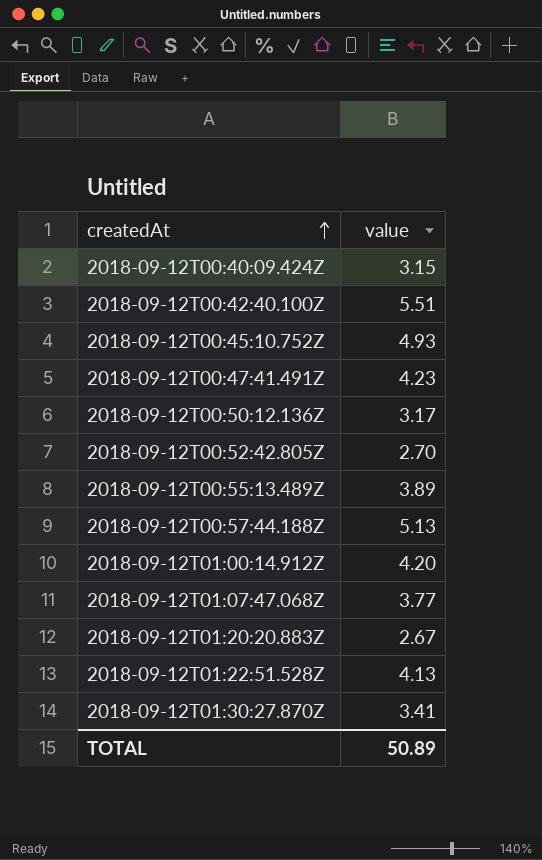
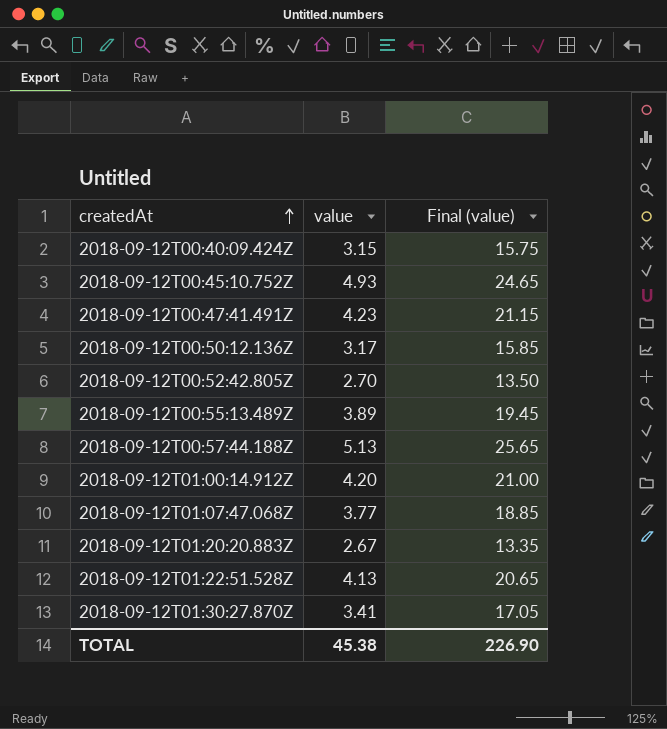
column Final (value) | formula: none -> [value] * 5
row 2018-09-12T00:42:40.100Z: 5.51 -> none
TOTAL | value: 50.89 -> 45.38

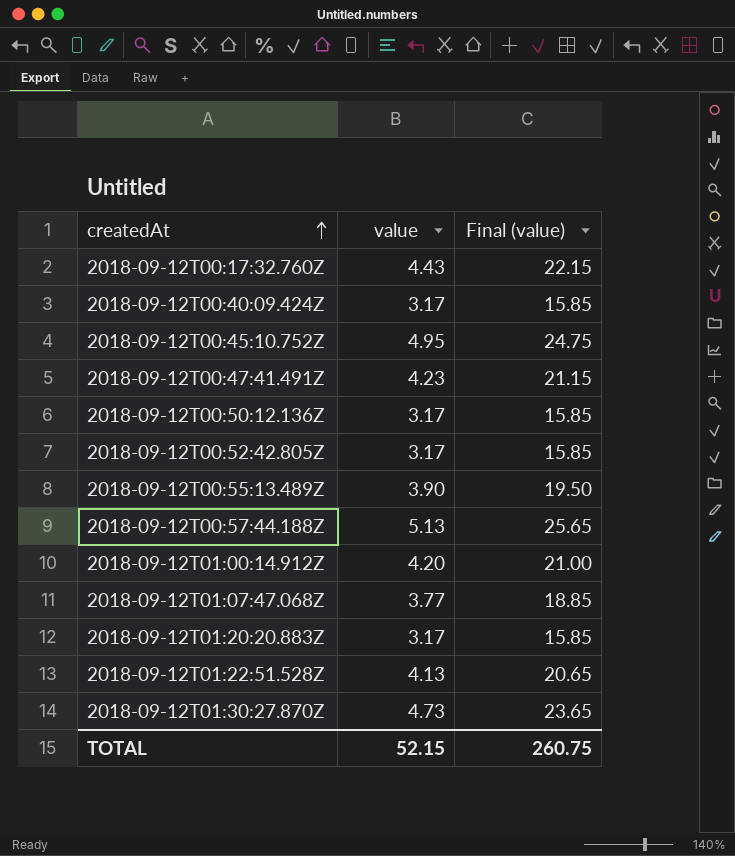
row 2018-09-12T00:17:32.760Z: none -> 4.43 | 22.15
2018-09-12T00:40:09.424Z | value: 3.15 -> 3.17
2018-09-12T00:40:09.424Z | Final (value): 15.75 -> 15.85
2018-09-12T00:45:10.752Z | value: 4.93 -> 4.95
2018-09-12T00:45:10.752Z | Final (value): 24.65 -> 24.75
2018-09-12T00:52:42.805Z | value: 2.70 -> 3.17
2018-09-12T00:52:42.805Z | Final (value): 13.50 -> 15.85
2018-09-12T00:55:13.489Z | value: 3.89 -> 3.90
2018-09-12T00:55:13.489Z | Final (value): 19.45 -> 19.50
2018-09-12T01:20:20.883Z | value: 2.67 -> 3.17
2018-09-12T01:20:20.883Z | Final (value): 13.35 -> 15.85
2018-09-12T01:30:27.870Z | value: 3.41 -> 4.73
2018-09-12T01:30:27.870Z | Final (value): 17.05 -> 23.65
TOTAL | value: 45.38 -> 52.15
TOTAL | Final (value): 226.90 -> 260.75

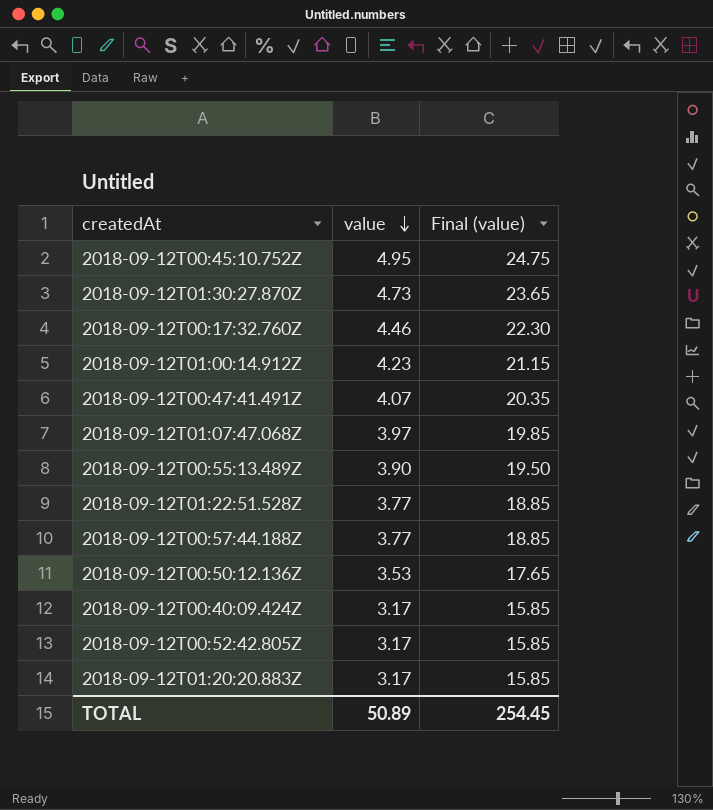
row order: createdAt ascending -> value descending
2018-09-12T00:17:32.760Z | value: 4.43 -> 4.46
2018-09-12T00:17:32.760Z | Final (value): 22.15 -> 22.30
2018-09-12T01:00:14.912Z | value: 4.20 -> 4.23
2018-09-12T01:00:14.912Z | Final (value): 21.00 -> 21.15
2018-09-12T00:47:41.491Z | value: 4.23 -> 4.07
2018-09-12T00:47:41.491Z | Final (value): 21.15 -> 20.35
2018-09-12T01:07:47.068Z | value: 3.77 -> 3.97
2018-09-12T01:07:47.068Z | Final (value): 18.85 -> 19.85
2018-09-12T01:22:51.528Z | value: 4.13 -> 3.77
2018-09-12T01:22:51.528Z | Final (value): 20.65 -> 18.85
2018-09-12T00:57:44.188Z | value: 5.13 -> 3.77
2018-09-12T00:57:44.188Z | Final (value): 25.65 -> 18.85
2018-09-12T00:50:12.136Z | value: 3.17 -> 3.53
2018-09-12T00:50:12.136Z | Final (value): 15.85 -> 17.65
TOTAL | value: 52.15 -> 50.89
TOTAL | Final (value): 260.75 -> 254.45

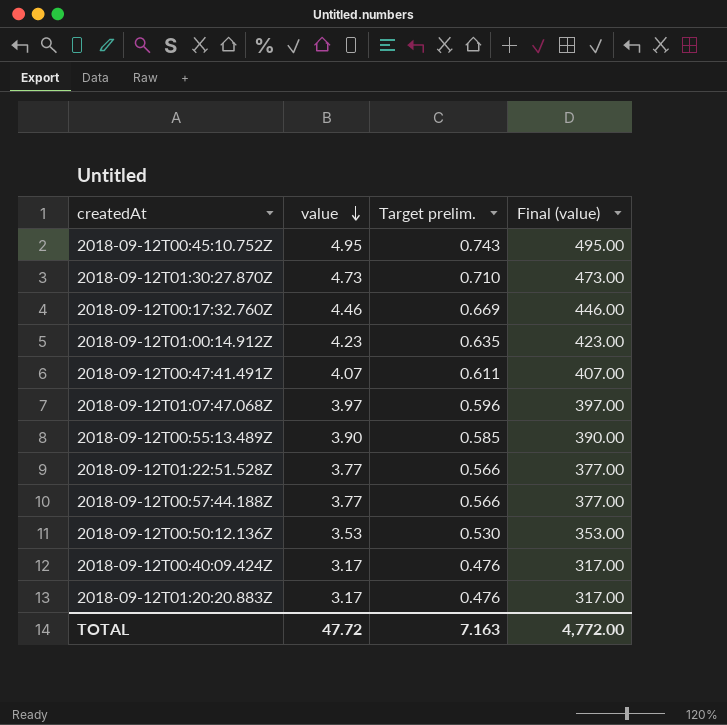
column Target prelim. | formula: none -> [value] * 0.15
column Final (value) | formula: [value] * 5 -> [value] * 100
row 2018-09-12T00:52:42.805Z: 3.17 | 15.85 -> none
TOTAL | value: 50.89 -> 47.72
TOTAL | Final (value): 254.45 -> 4,772.00

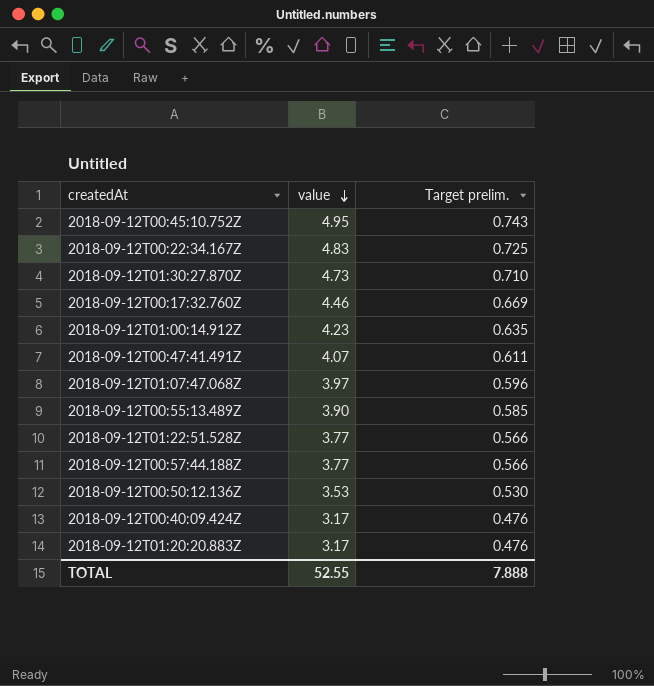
column Final (value) | formula: [value] * 100 -> none
row 2018-09-12T00:22:34.167Z: none -> 4.83 | 0.725
TOTAL | value: 47.72 -> 52.55
TOTAL | Target prelim.: 7.163 -> 7.888

